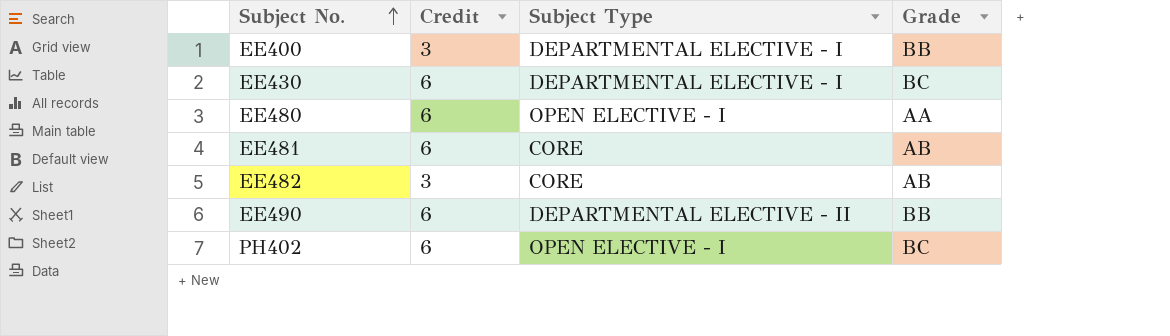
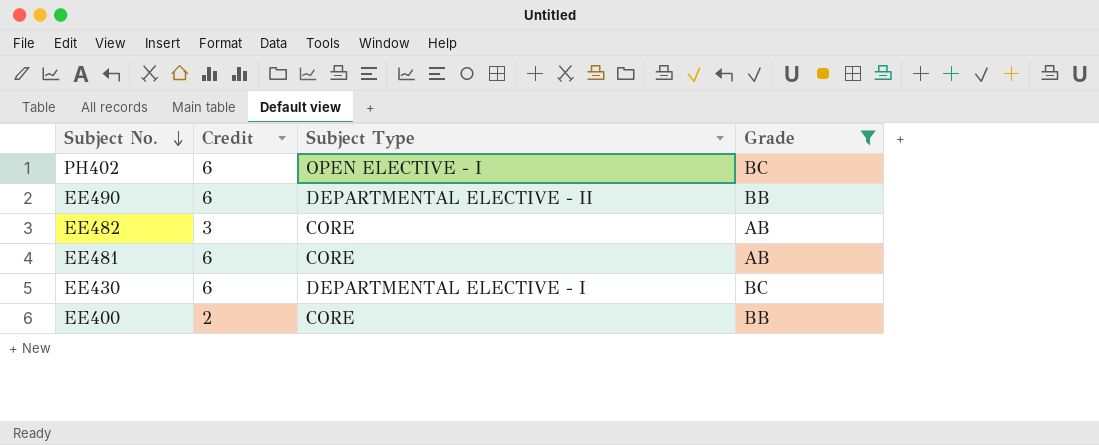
filter: none -> Grade != AA
row order: Subject No. ascending -> Subject No. descending
EE400 | Credit: 3 -> 2
EE400 | Subject Type: DEPARTMENTAL ELECTIVE - I -> CORE

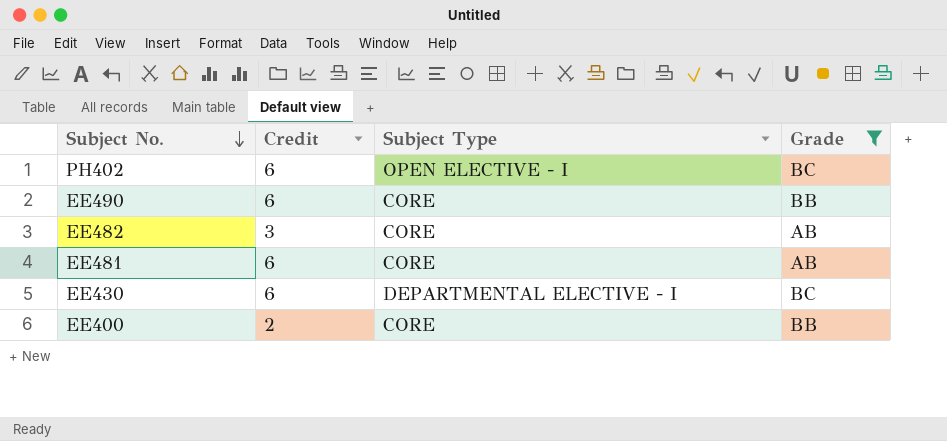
EE490 | Subject Type: DEPARTMENTAL ELECTIVE - II -> CORE

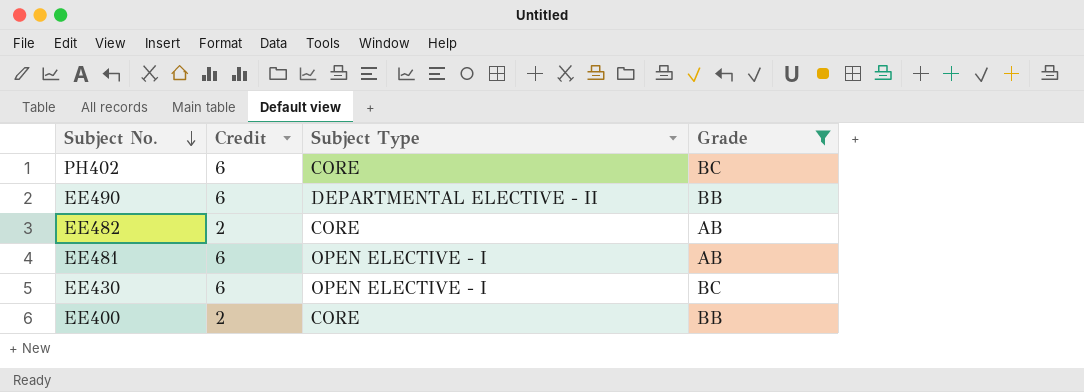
PH402 | Subject Type: OPEN ELECTIVE - I -> CORE
EE490 | Subject Type: CORE -> DEPARTMENTAL ELECTIVE - II
EE482 | Credit: 3 -> 2
EE481 | Subject Type: CORE -> OPEN ELECTIVE - I
EE430 | Subject Type: DEPARTMENTAL ELECTIVE - I -> OPEN ELECTIVE - I

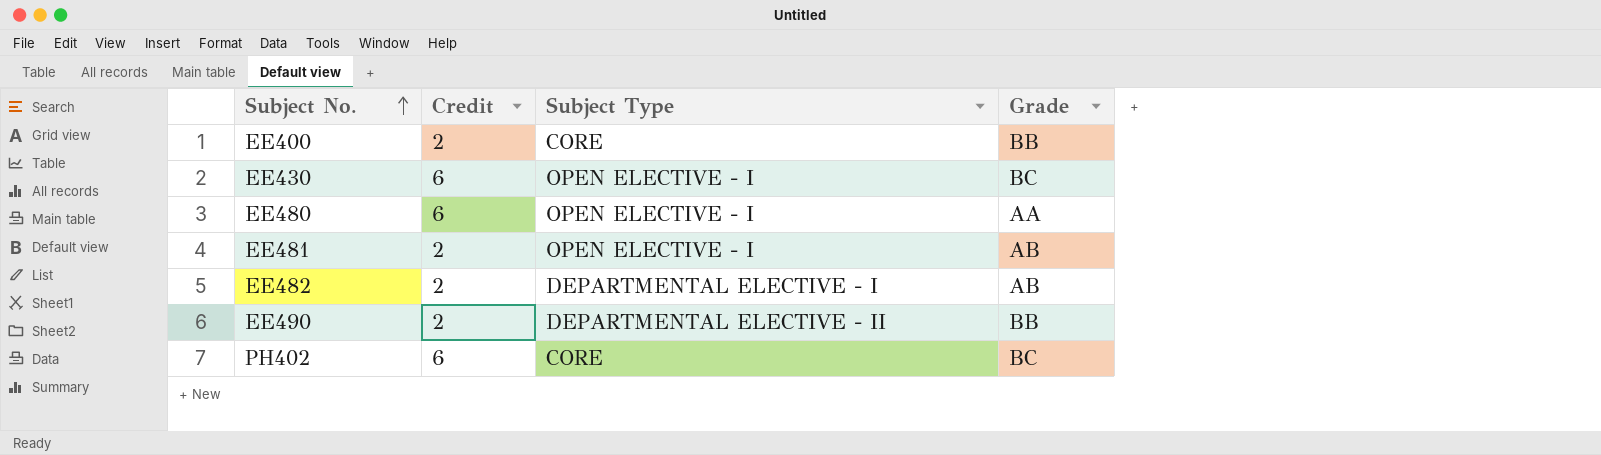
filter: Grade != AA -> none
row order: Subject No. descending -> Subject No. ascending
EE481 | Credit: 6 -> 2
EE482 | Subject Type: CORE -> DEPARTMENTAL ELECTIVE - I
EE490 | Credit: 6 -> 2

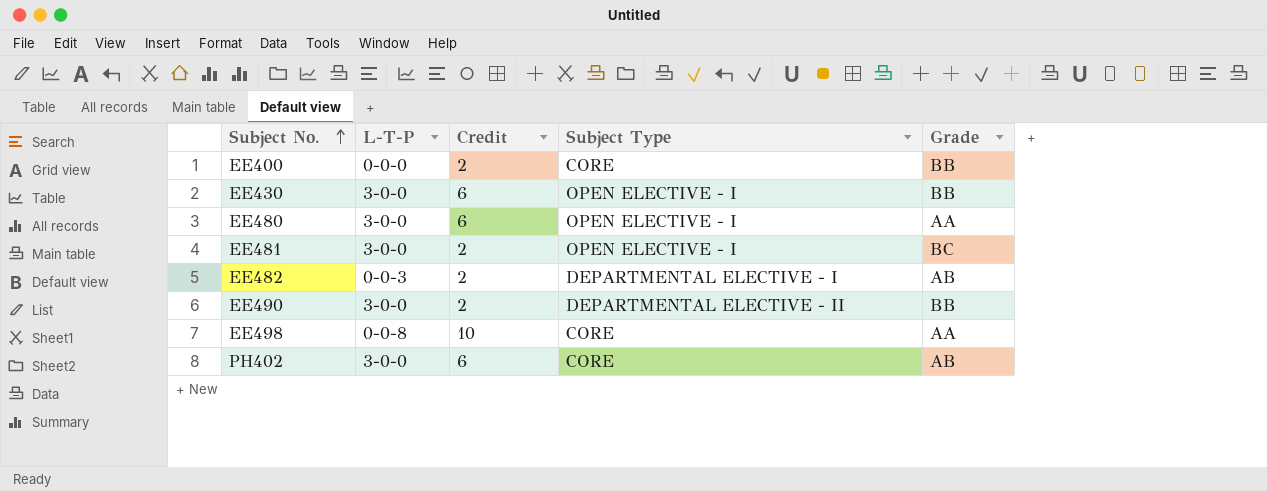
column L-T-P | position: none -> 2
EE430 | Grade: BC -> BB
EE481 | Grade: AB -> BC
row EE498: none -> 0-0-8 | 10 | CORE | AA
PH402 | Grade: BC -> AB

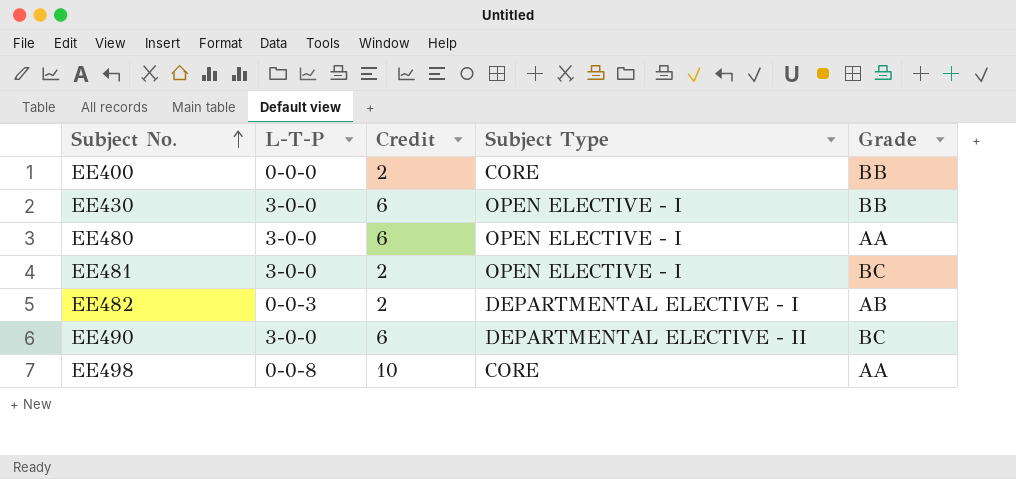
row PH402: 3-0-0 | 6 | CORE | AB -> none
EE490 | Credit: 2 -> 6
EE490 | Grade: BB -> BC

